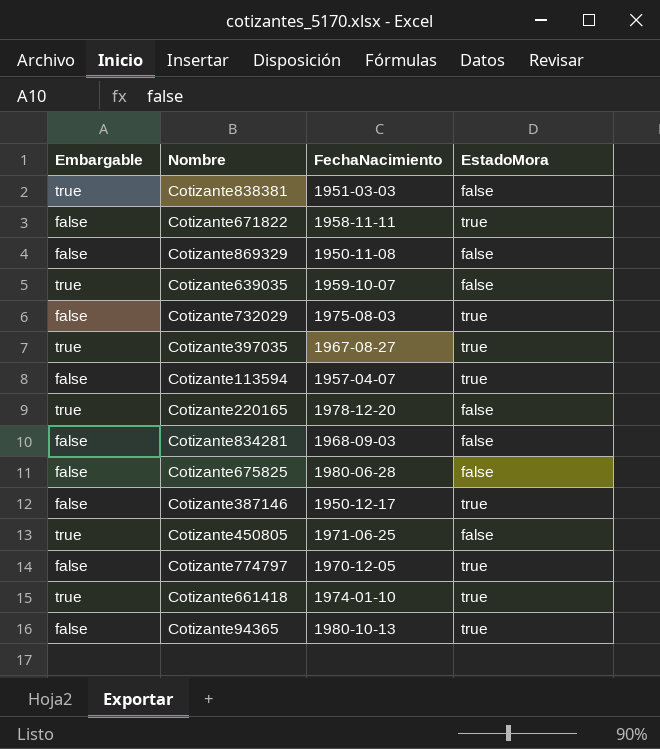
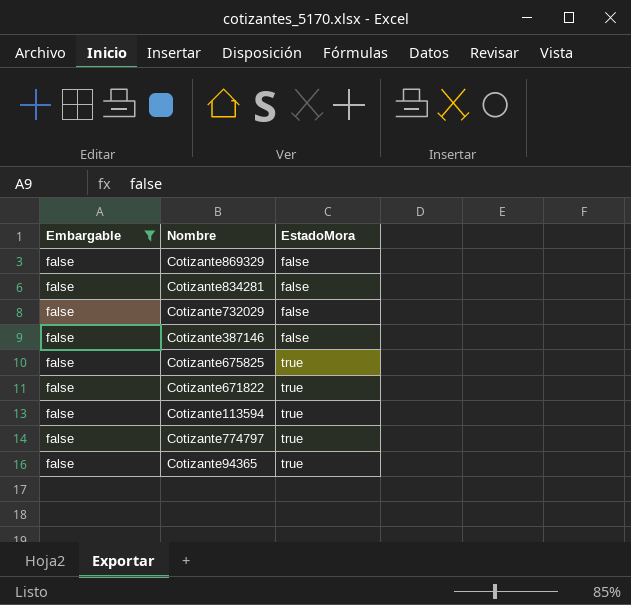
filter: none -> Embargable = false
row order: none -> EstadoMora ascending
column FechaNacimiento | position: 3 -> none
Cotizante732029 | EstadoMora: true -> false
Cotizante387146 | EstadoMora: true -> false
Cotizante675825 | EstadoMora: false -> true

